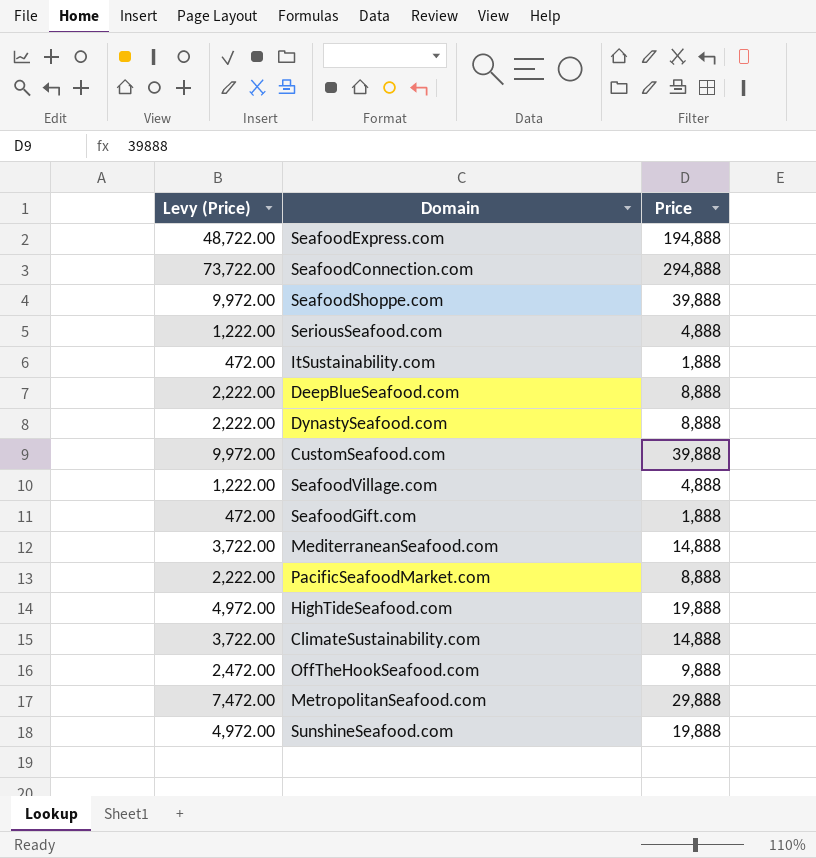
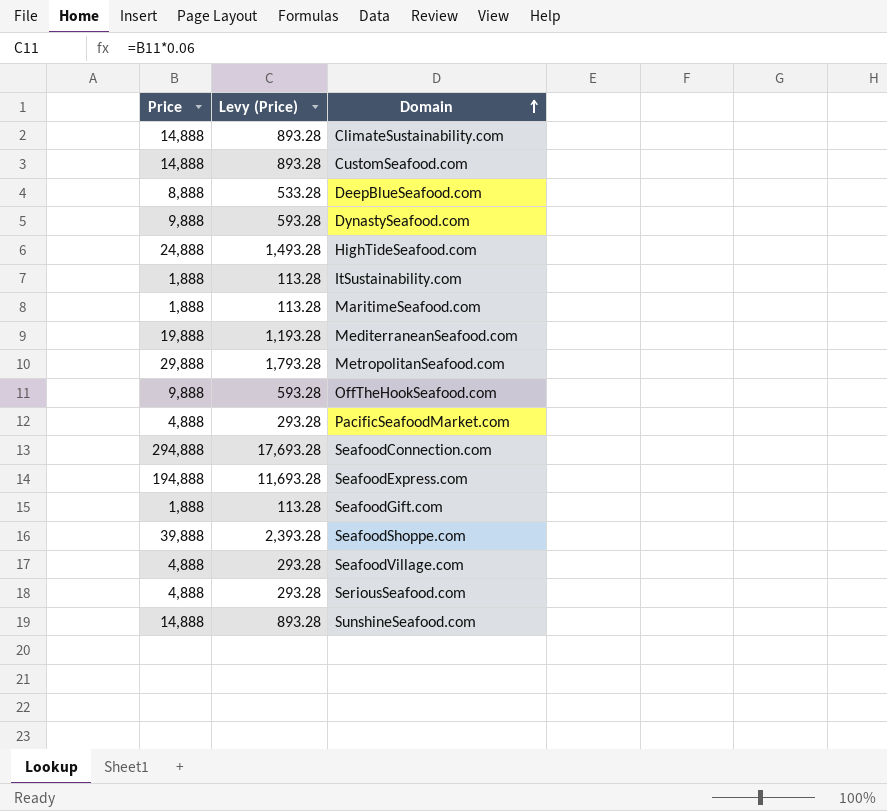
row order: none -> Domain ascending
column Price | position: 3 -> 1
column Levy (Price) | formula: [Price] * 0.25 -> [Price] * 0.06
CustomSeafood.com | Price: 39,888 -> 14,888
DynastySeafood.com | Price: 8,888 -> 9,888
HighTideSeafood.com | Price: 19,888 -> 24,888
row MaritimeSeafood.com: none -> 1,888 | 113.28
MediterraneanSeafood.com | Price: 14,888 -> 19,888
PacificSeafoodMarket.com | Price: 8,888 -> 4,888
SunshineSeafood.com | Price: 19,888 -> 14,888

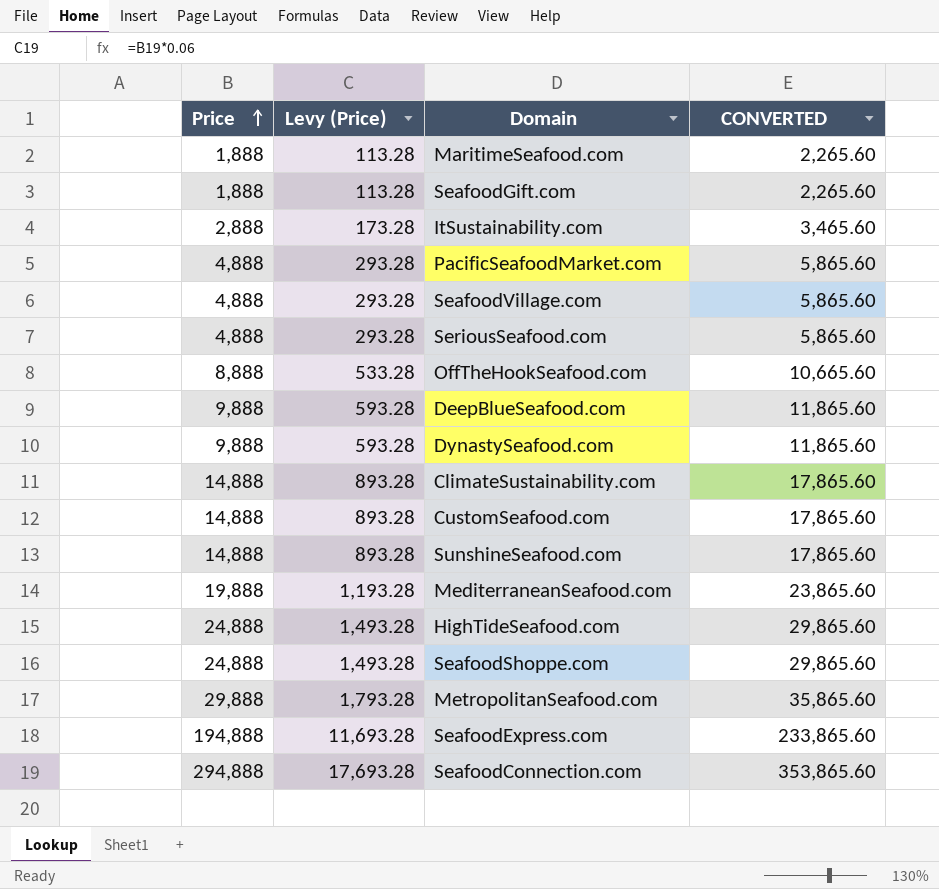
row order: Domain ascending -> Price ascending
column CONVERTED | formula: none -> [Price] * 1.2
ItSustainability.com | Price: 1,888 -> 2,888
ItSustainability.com | Levy (Price): 113.28 -> 173.28
OffTheHookSeafood.com | Price: 9,888 -> 8,888
OffTheHookSeafood.com | Levy (Price): 593.28 -> 533.28
DeepBlueSeafood.com | Price: 8,888 -> 9,888
DeepBlueSeafood.com | Levy (Price): 533.28 -> 593.28
SeafoodShoppe.com | Price: 39,888 -> 24,888
SeafoodShoppe.com | Levy (Price): 2,393.28 -> 1,493.28

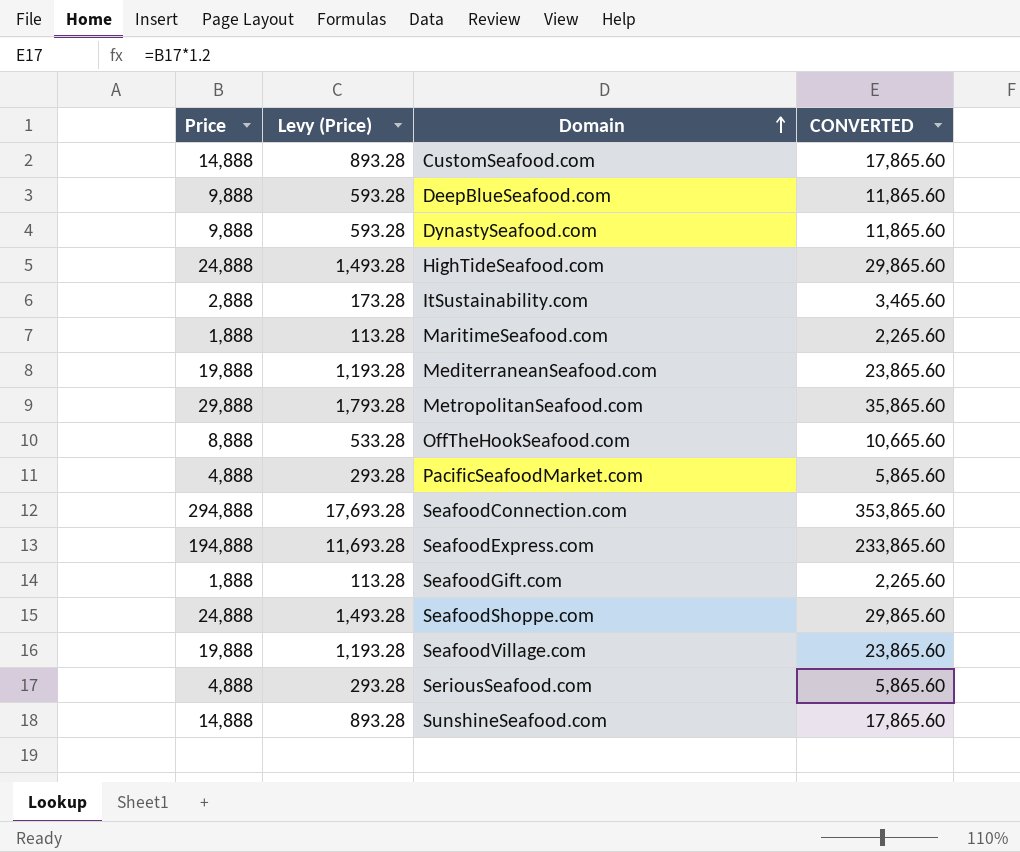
row order: Price ascending -> Domain ascending
row ClimateSustainability.com: 14,888 | 893.28 | 17,865.60 -> none
SeafoodVillage.com | Price: 4,888 -> 19,888
SeafoodVillage.com | Levy (Price): 293.28 -> 1,193.28
SeafoodVillage.com | CONVERTED: 5,865.60 -> 23,865.60

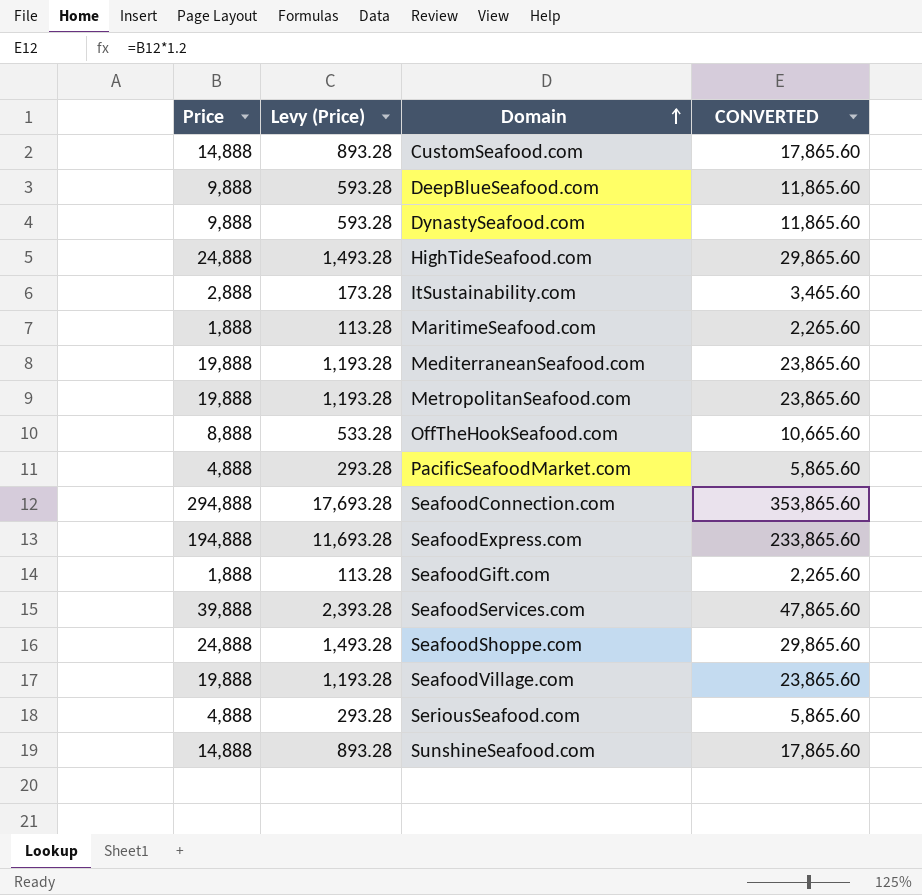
MetropolitanSeafood.com | Price: 29,888 -> 19,888
MetropolitanSeafood.com | Levy (Price): 1,793.28 -> 1,193.28
MetropolitanSeafood.com | CONVERTED: 35,865.60 -> 23,865.60
row SeafoodServices.com: none -> 39,888 | 2,393.28 | 47,865.60

